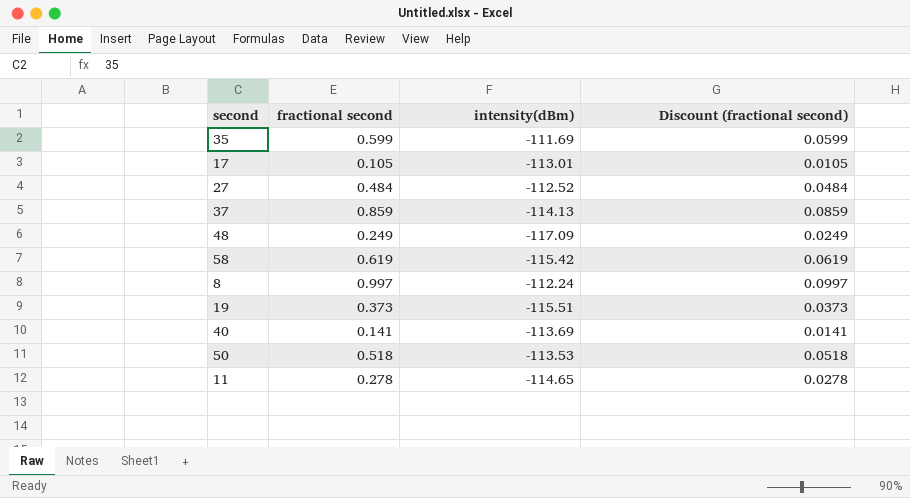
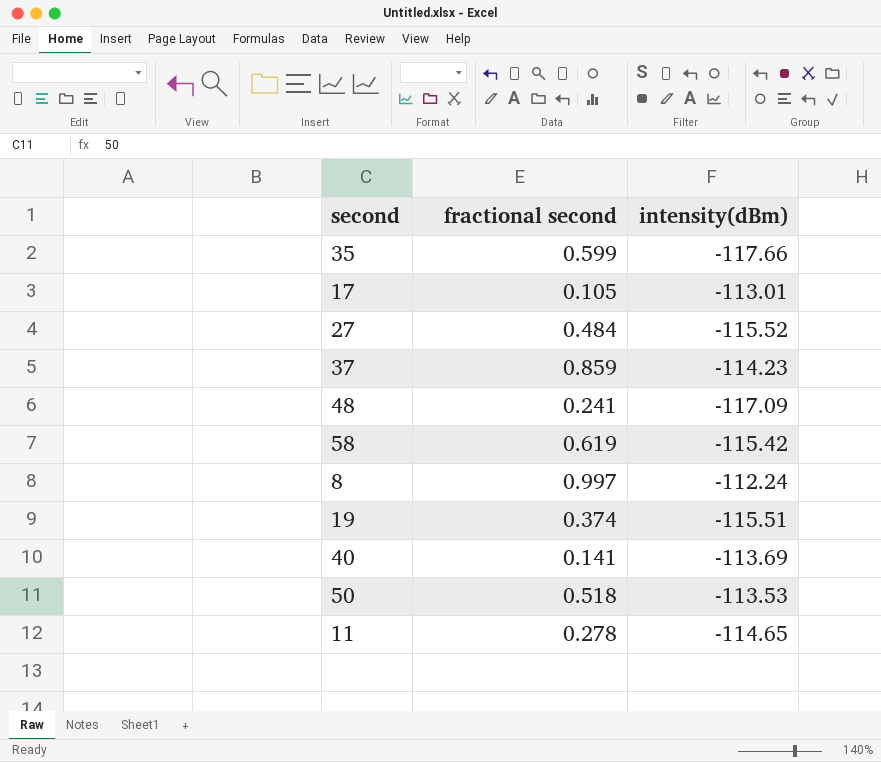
column Discount (fractional second) | formula: [fractional second] * 0.1 -> none
35 | intensity(dBm): -111.69 -> -117.66
27 | intensity(dBm): -112.52 -> -115.52
37 | intensity(dBm): -114.13 -> -114.23
48 | fractional second: 0.249 -> 0.241
19 | fractional second: 0.373 -> 0.374

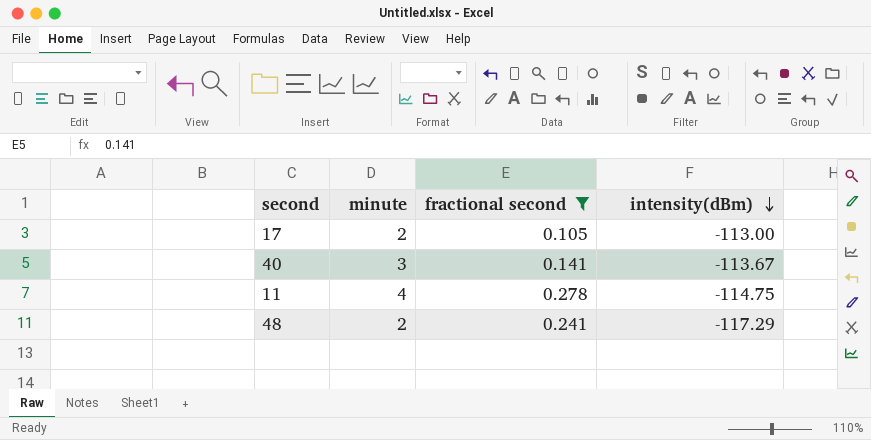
filter: none -> fractional second <= 0.278
row order: none -> intensity(dBm) descending
column minute | position: none -> 2
17 | intensity(dBm): -113.01 -> -113.00
40 | intensity(dBm): -113.69 -> -113.67
11 | intensity(dBm): -114.65 -> -114.75
48 | intensity(dBm): -117.09 -> -117.29

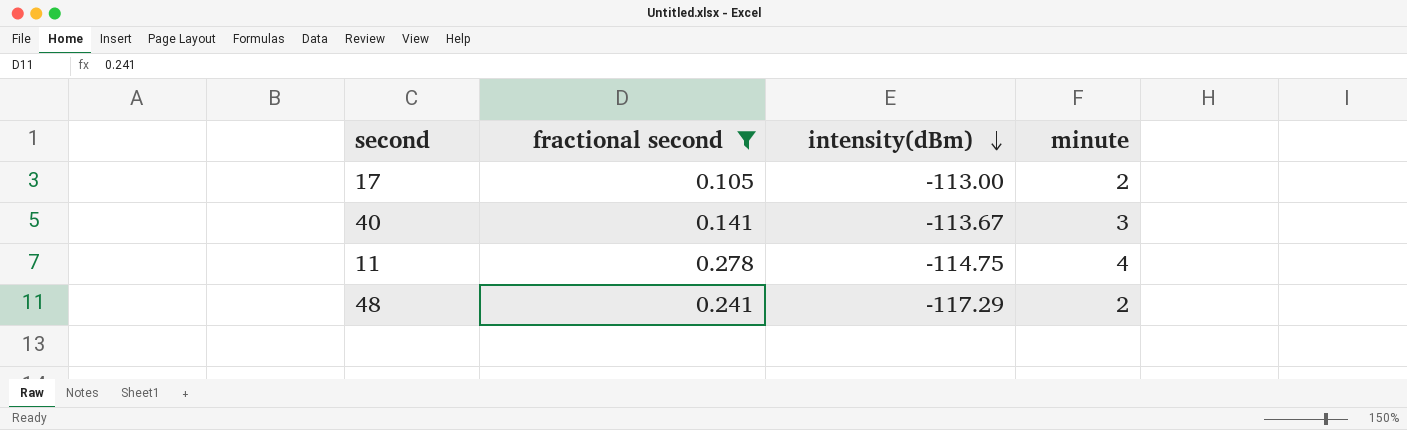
column minute | position: 2 -> 4

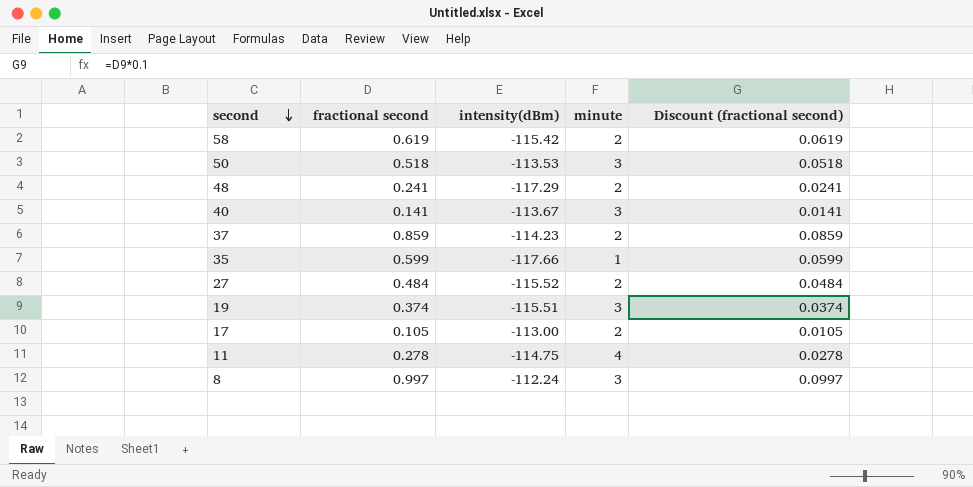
filter: fractional second <= 0.278 -> none
row order: intensity(dBm) descending -> second descending
column Discount (fractional second) | formula: none -> [fractional second] * 0.1

